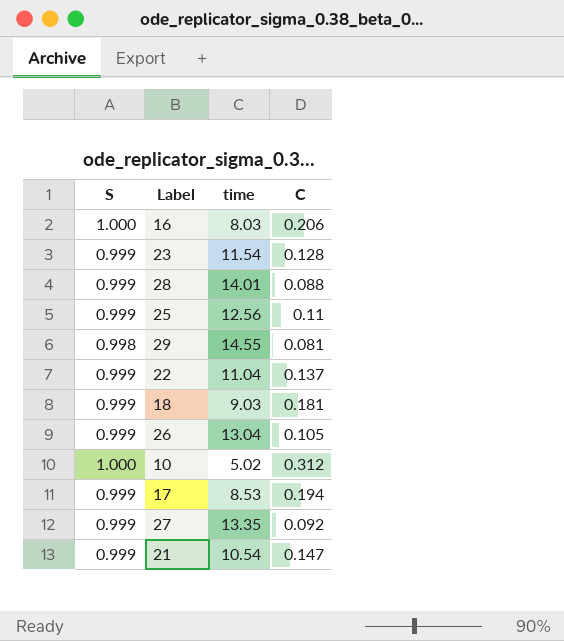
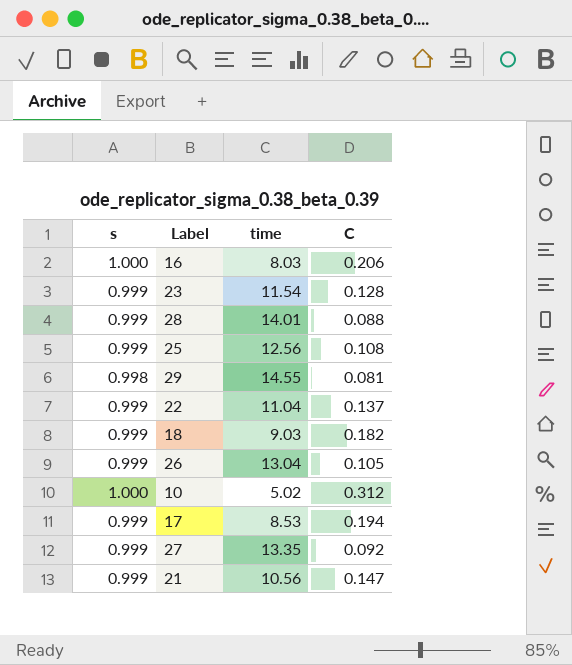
column name: S -> s
25 | C: 0.11 -> 0.108
18 | C: 0.181 -> 0.182
21 | time: 10.54 -> 10.56

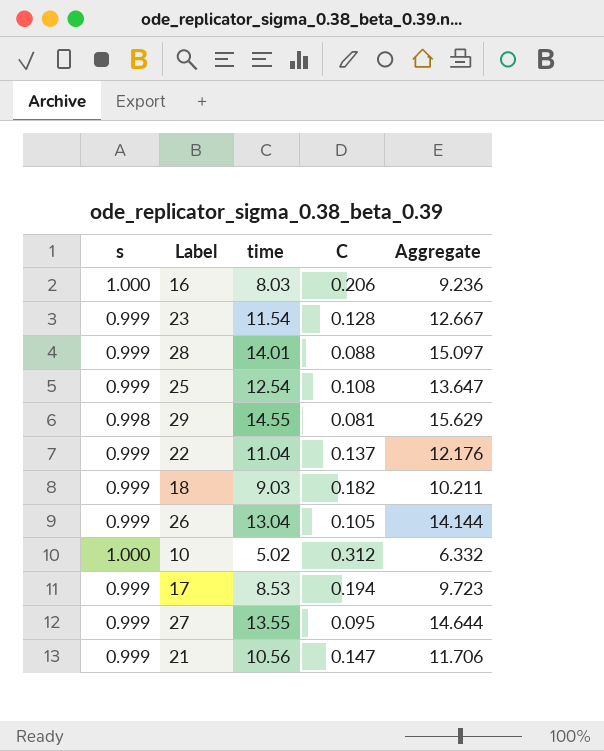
column Aggregate | formula: none -> [s] + [time] + [C]
25 | time: 12.56 -> 12.54
27 | time: 13.35 -> 13.55
27 | C: 0.092 -> 0.095

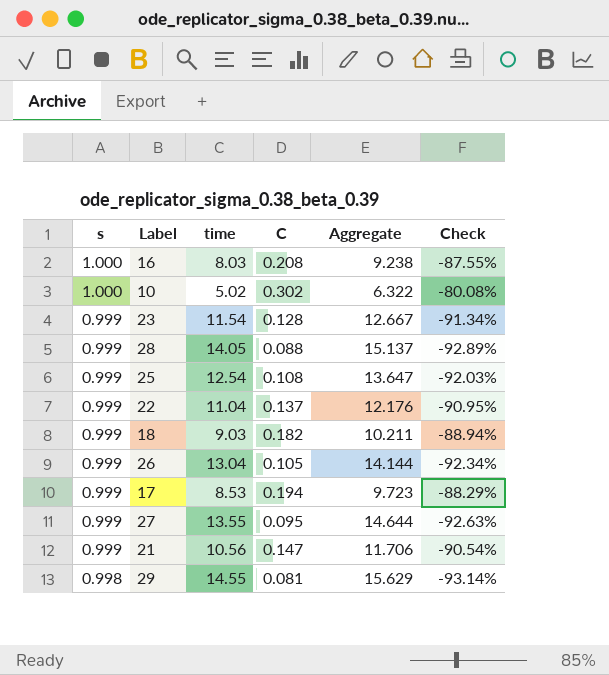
row order: none -> s descending
column Check | formula: none -> ([s] - [time]) / [time]
16 | C: 0.206 -> 0.208
16 | Aggregate: 9.236 -> 9.238
10 | C: 0.312 -> 0.302
10 | Aggregate: 6.332 -> 6.322
28 | time: 14.01 -> 14.05
28 | Aggregate: 15.097 -> 15.137

